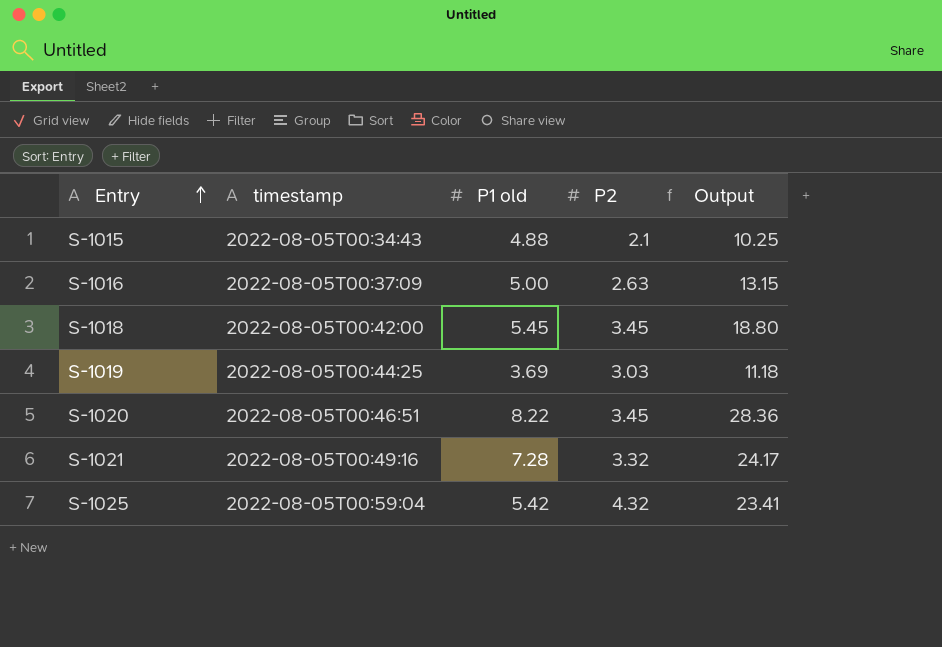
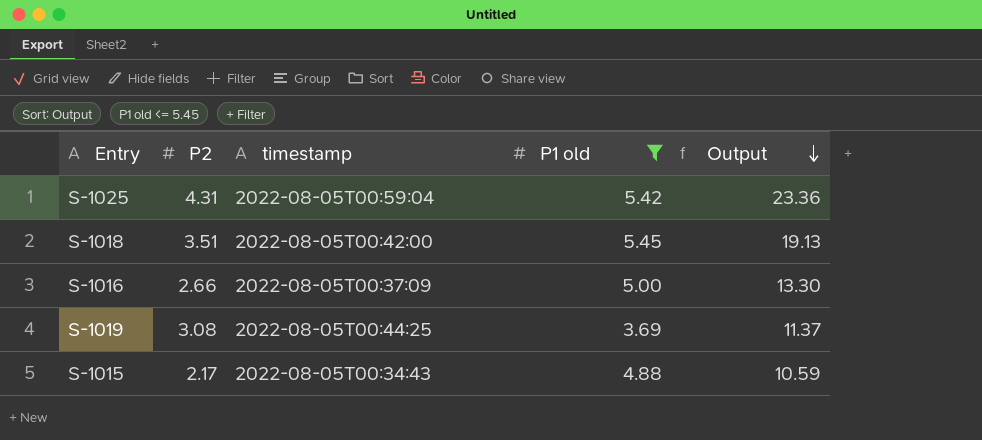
filter: none -> P1 old <= 5.45
row order: Entry ascending -> Output descending
column P2 | position: 4 -> 2
S-1025 | P2: 4.32 -> 4.31
S-1025 | Output: 23.41 -> 23.36
S-1018 | P2: 3.45 -> 3.51
S-1018 | Output: 18.80 -> 19.13
S-1016 | P2: 2.63 -> 2.66
S-1016 | Output: 13.15 -> 13.30
S-1019 | P2: 3.03 -> 3.08
S-1019 | Output: 11.18 -> 11.37
S-1015 | P2: 2.1 -> 2.17
S-1015 | Output: 10.25 -> 10.59

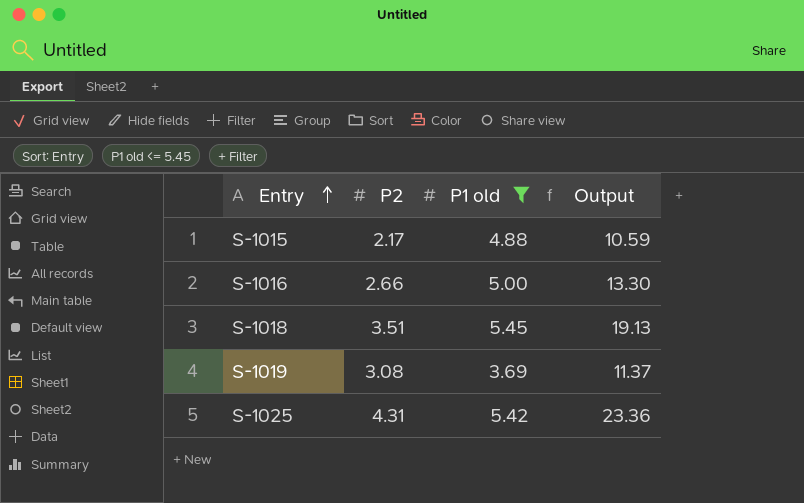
row order: Output descending -> Entry ascending
column timestamp | position: 3 -> none

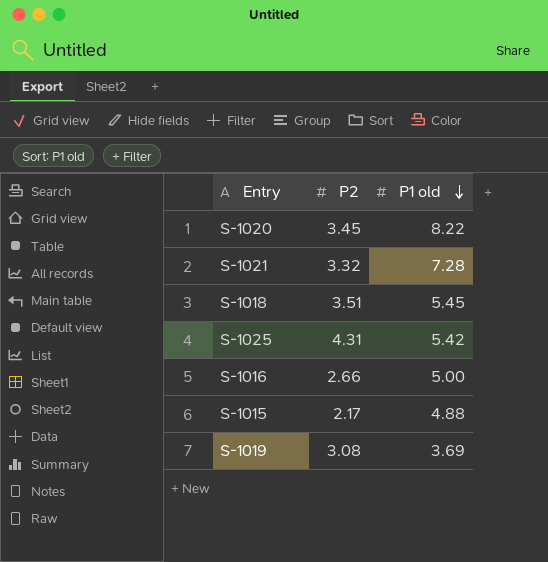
filter: P1 old <= 5.45 -> none
row order: Entry ascending -> P1 old descending
column Output | formula: [P2] * [P1 old] -> none

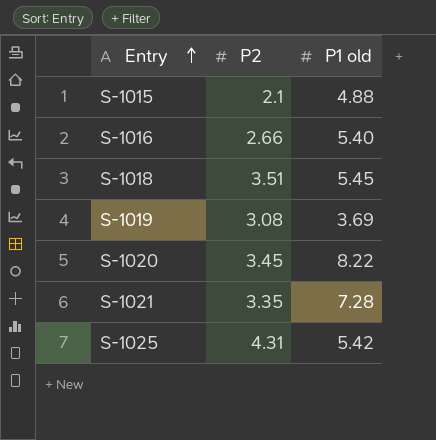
row order: P1 old descending -> Entry ascending
S-1015 | P2: 2.17 -> 2.1
S-1016 | P1 old: 5.00 -> 5.40
S-1021 | P2: 3.32 -> 3.35

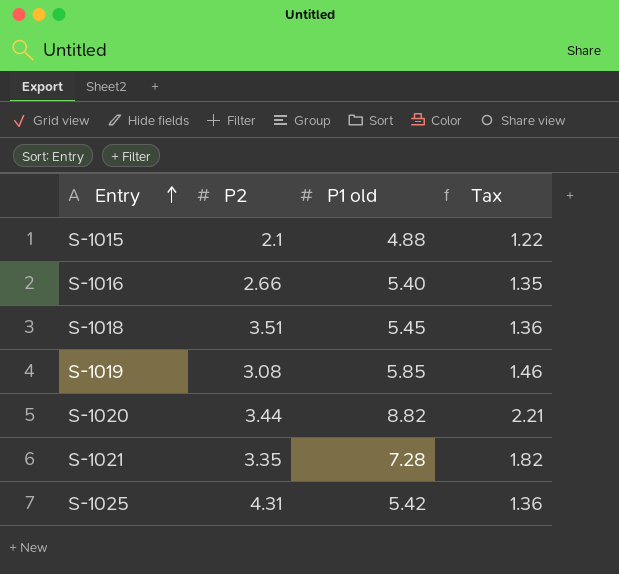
column Tax | formula: none -> [P1 old] * 0.25
S-1019 | P1 old: 3.69 -> 5.85
S-1020 | P2: 3.45 -> 3.44
S-1020 | P1 old: 8.22 -> 8.82

